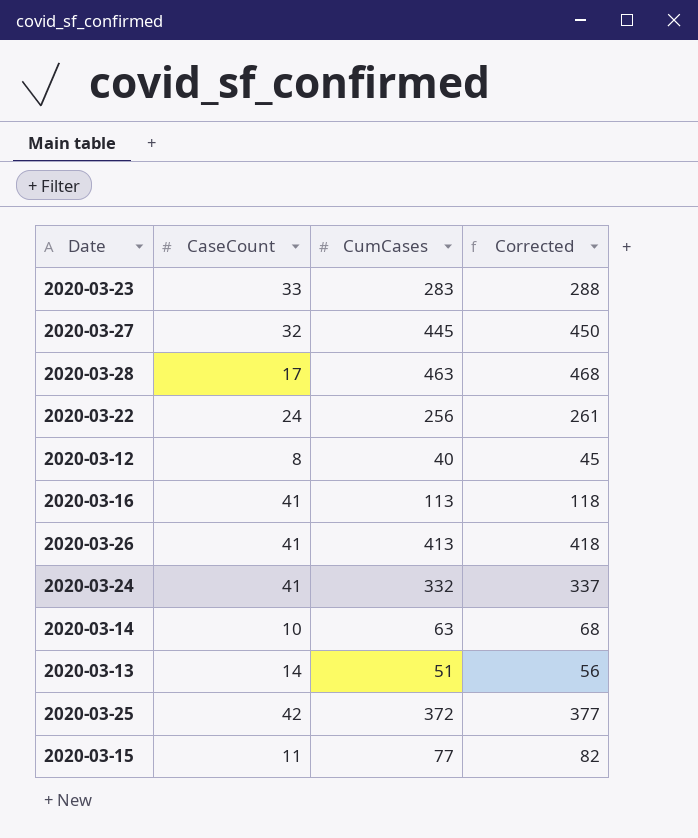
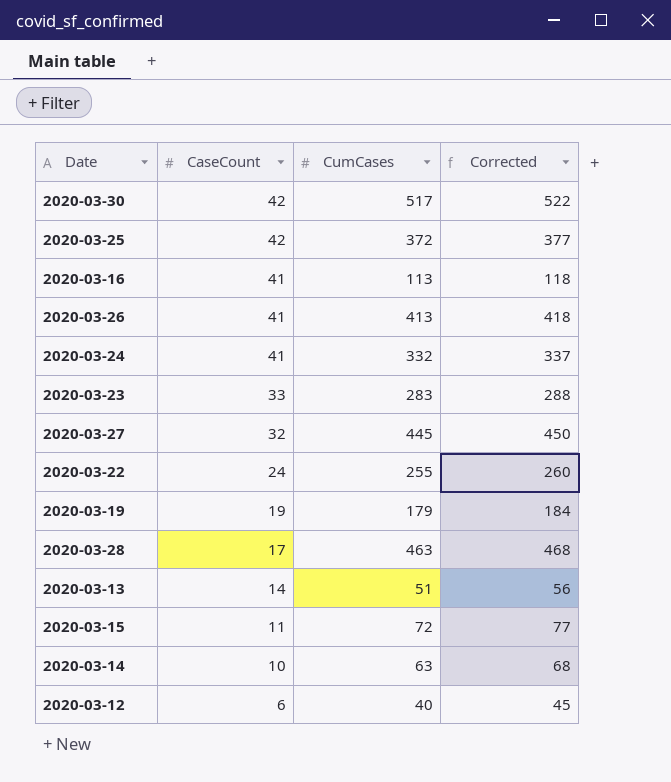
row order: none -> CaseCount descending
row 2020-03-30: none -> 42 | 517 | 522
2020-03-22 | CumCases: 256 -> 255
2020-03-22 | Corrected: 261 -> 260
row 2020-03-19: none -> 19 | 179 | 184
2020-03-15 | CumCases: 77 -> 72
2020-03-15 | Corrected: 82 -> 77
2020-03-12 | CaseCount: 8 -> 6

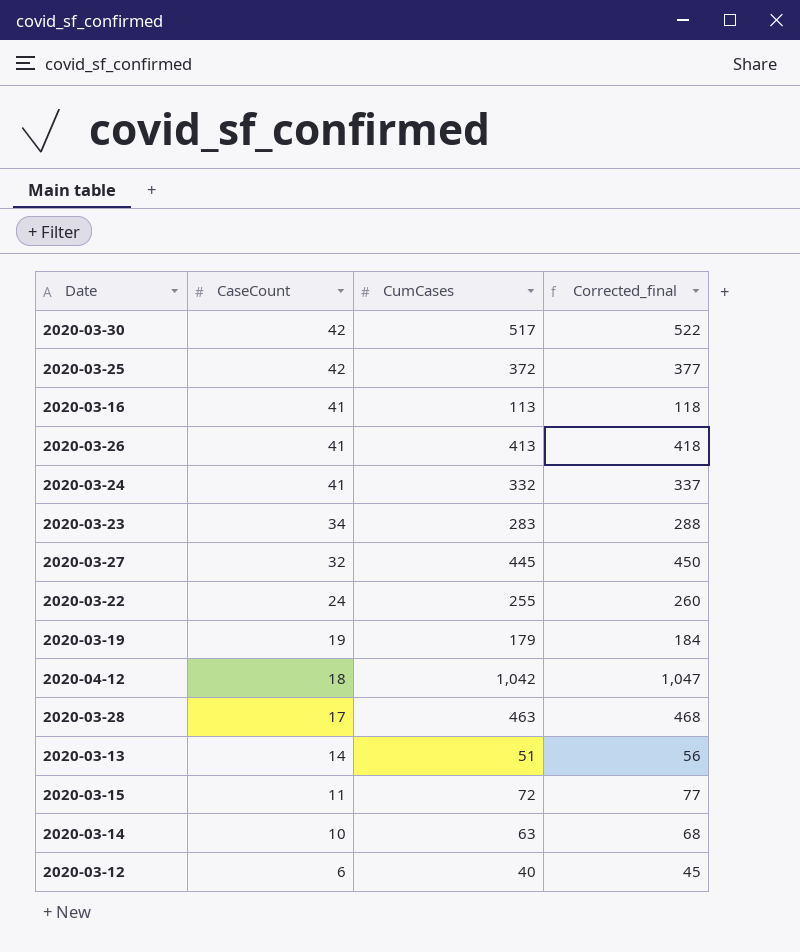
column name: Corrected -> Corrected_final
2020-03-23 | CaseCount: 33 -> 34
row 2020-04-12: none -> 18 | 1,042 | 1,047

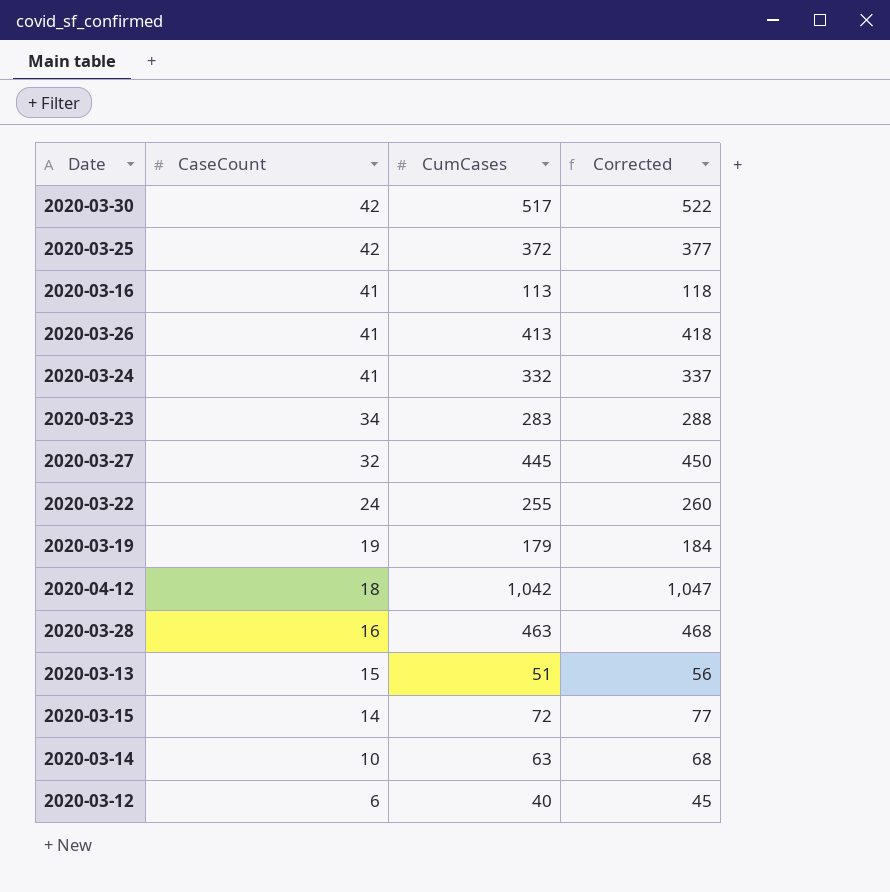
column name: Corrected_final -> Corrected
2020-03-28 | CaseCount: 17 -> 16
2020-03-13 | CaseCount: 14 -> 15
2020-03-15 | CaseCount: 11 -> 14

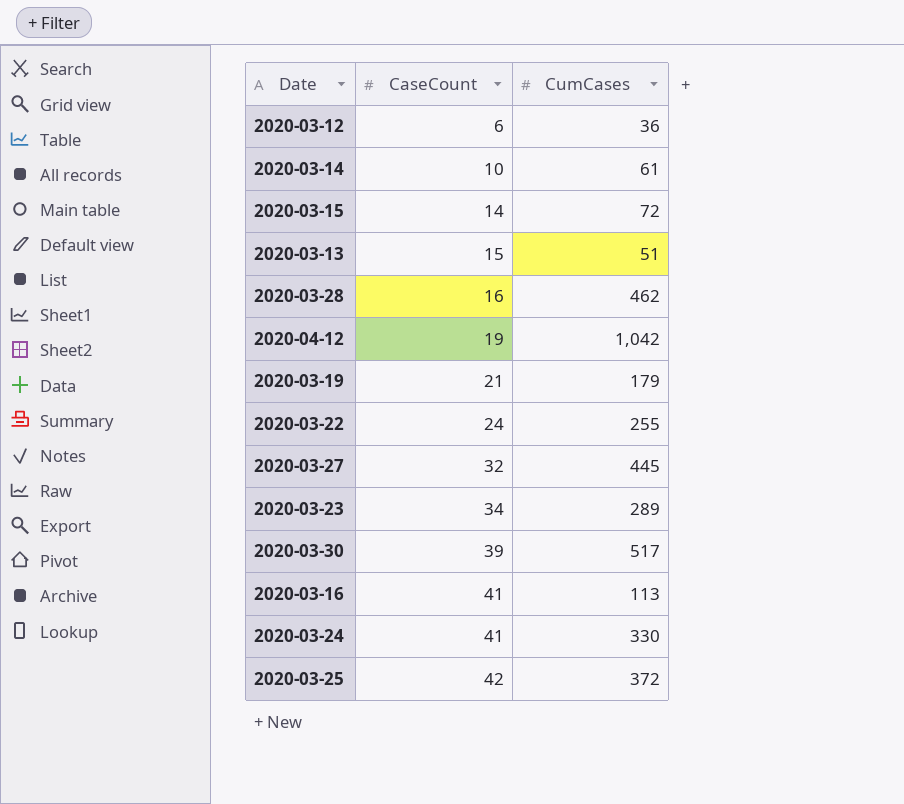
row order: CaseCount descending -> CaseCount ascending
column Corrected | formula: [CumCases] + 5 -> none
row 2020-03-26: 41 | 413 | 418 -> none
2020-03-12 | CumCases: 40 -> 36
2020-03-14 | CumCases: 63 -> 61
2020-03-28 | CumCases: 463 -> 462
2020-04-12 | CaseCount: 18 -> 19
2020-03-19 | CaseCount: 19 -> 21
2020-03-23 | CumCases: 283 -> 289
2020-03-30 | CaseCount: 42 -> 39
2020-03-24 | CumCases: 332 -> 330

